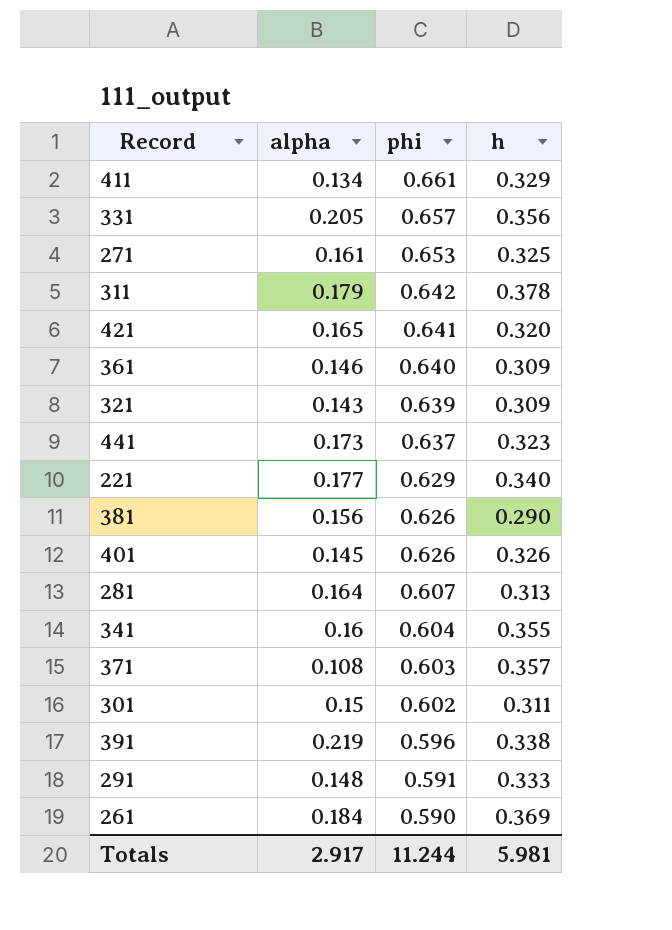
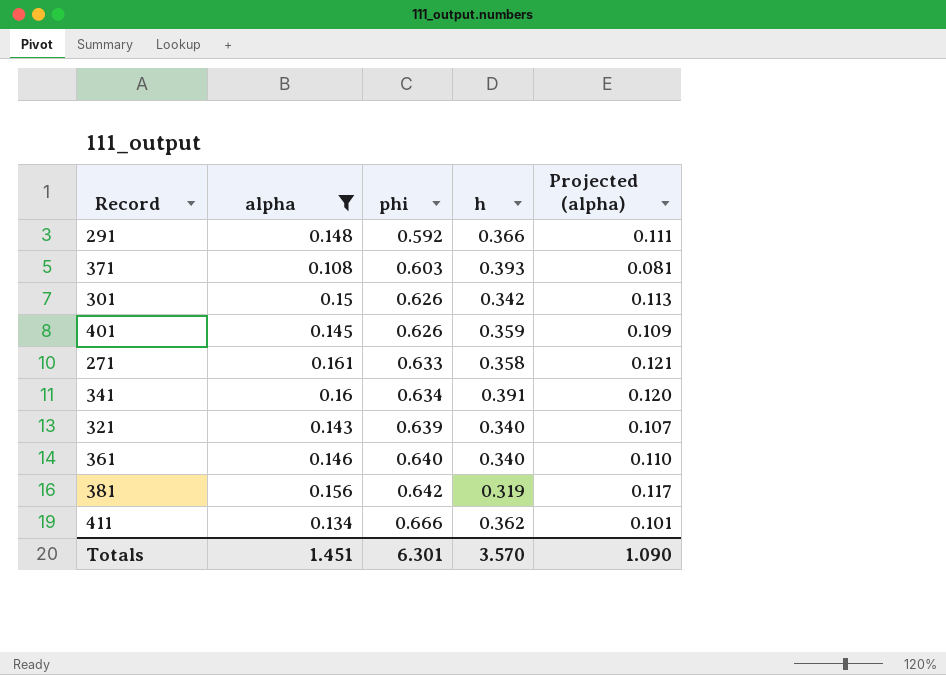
filter: none -> alpha <= 0.161
row order: phi descending -> phi ascending
column Projected (alpha) | formula: none -> [alpha] * 0.75
291 | phi: 0.591 -> 0.592
291 | h: 0.333 -> 0.366
371 | h: 0.357 -> 0.393
301 | phi: 0.602 -> 0.626
301 | h: 0.311 -> 0.342
401 | h: 0.326 -> 0.359
271 | phi: 0.653 -> 0.633
271 | h: 0.325 -> 0.358
341 | phi: 0.604 -> 0.634
341 | h: 0.355 -> 0.391
321 | h: 0.309 -> 0.340
361 | h: 0.309 -> 0.340
381 | phi: 0.626 -> 0.642
381 | h: 0.290 -> 0.319
411 | phi: 0.661 -> 0.666
411 | h: 0.329 -> 0.362
Totals | alpha: 2.917 -> 1.451
Totals | phi: 11.244 -> 6.301
Totals | h: 5.981 -> 3.570

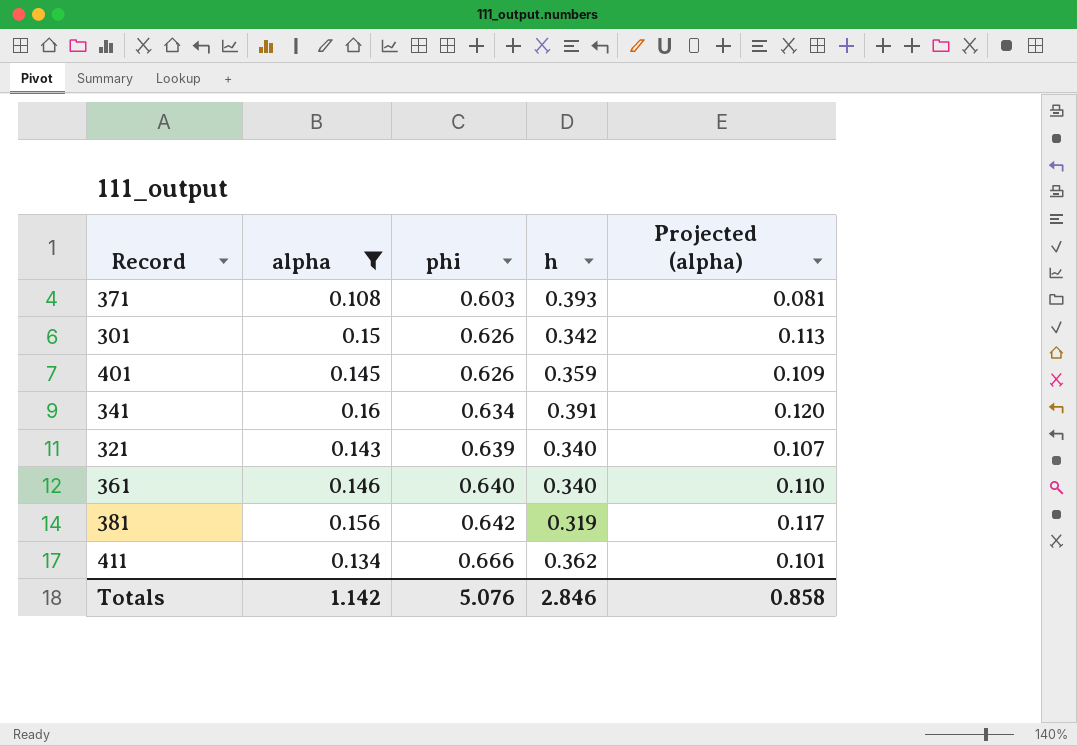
row 291: 0.148 | 0.592 | 0.366 | 0.111 -> none
row 271: 0.161 | 0.633 | 0.358 | 0.121 -> none
Totals | alpha: 1.451 -> 1.142
Totals | phi: 6.301 -> 5.076
Totals | h: 3.570 -> 2.846
Totals | Projected (alpha): 1.090 -> 0.858

